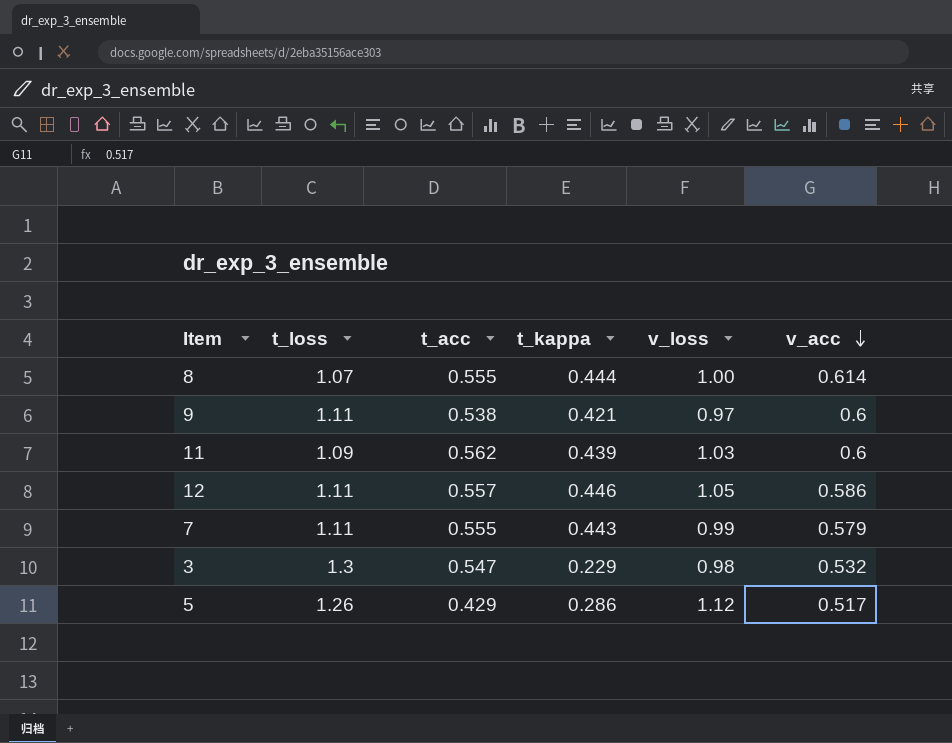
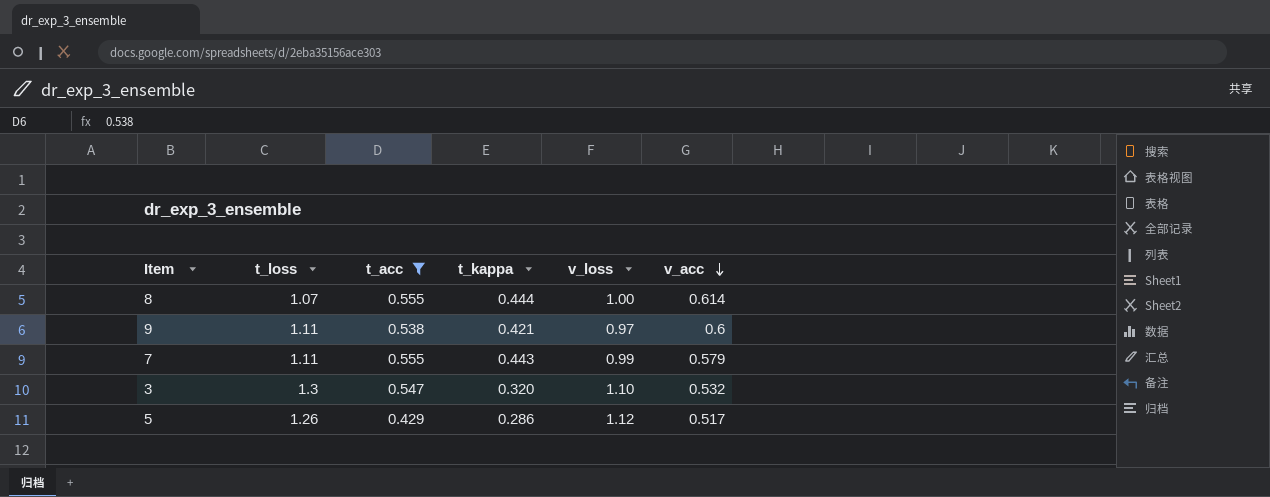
filter: none -> t_acc <= 0.555
3 | t_kappa: 0.229 -> 0.320
3 | v_loss: 0.98 -> 1.10

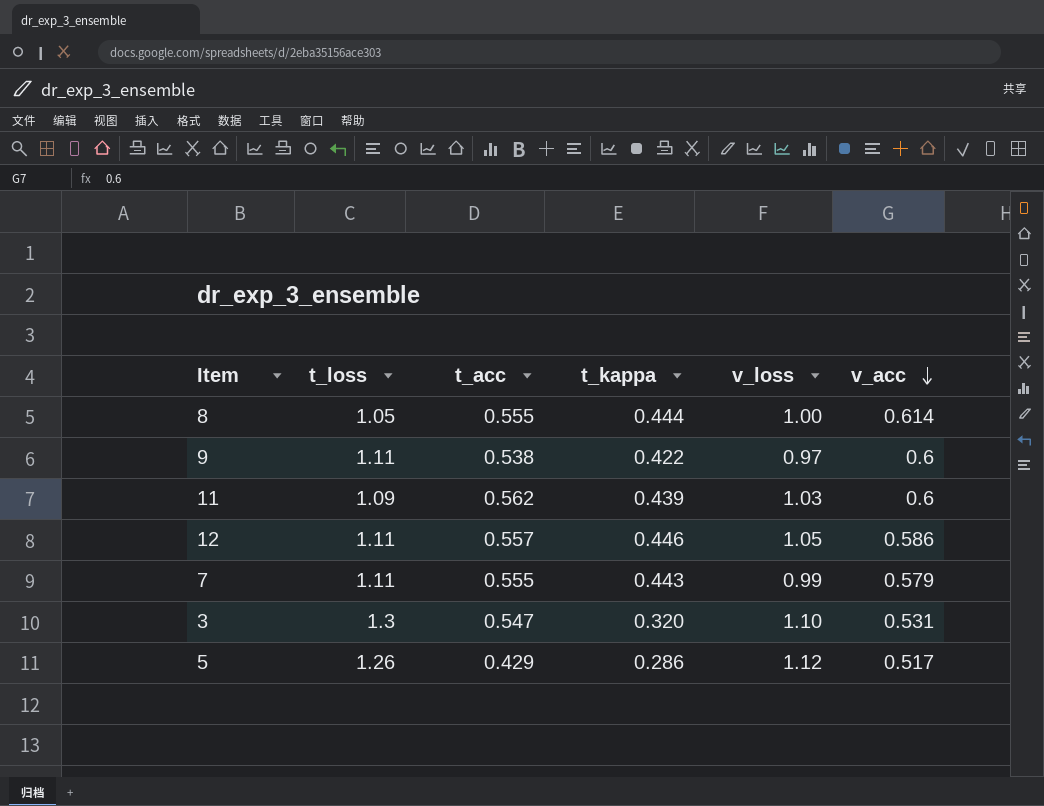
filter: t_acc <= 0.555 -> none
8 | t_loss: 1.07 -> 1.05
9 | t_kappa: 0.421 -> 0.422
3 | v_acc: 0.532 -> 0.531

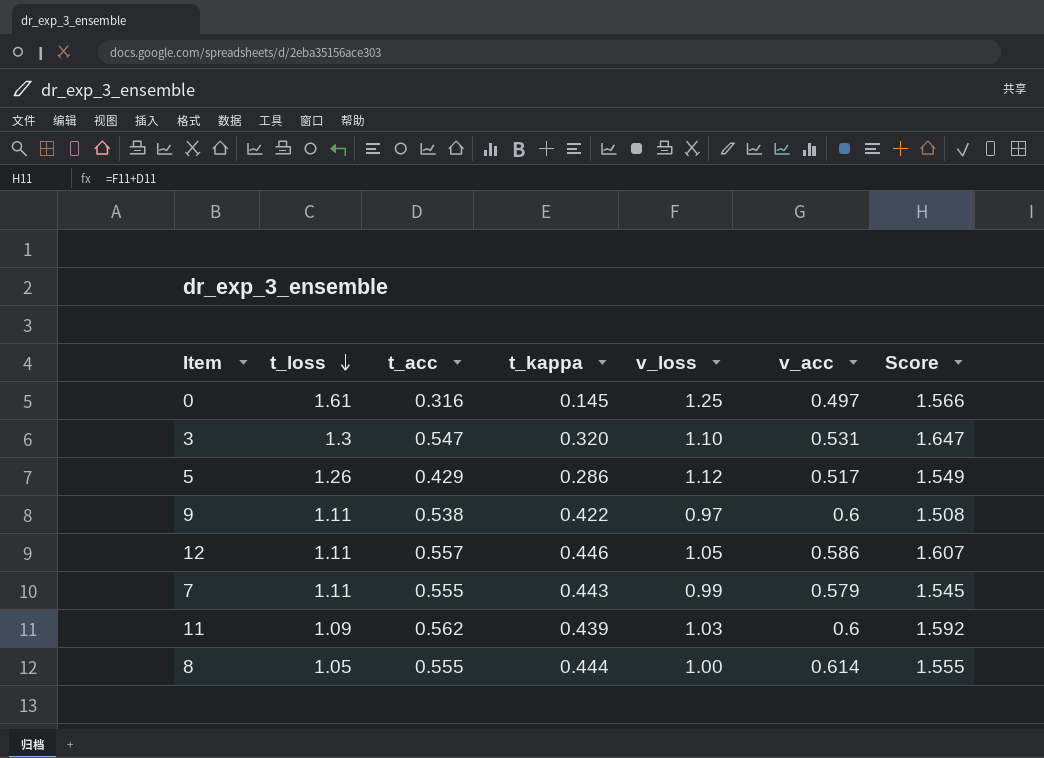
row order: v_acc descending -> t_loss descending
column Score | formula: none -> [t_acc] + [v_loss]
row 0: none -> 1.61 | 0.316 | 0.145 | 1.25 | 0.497 | 1.566

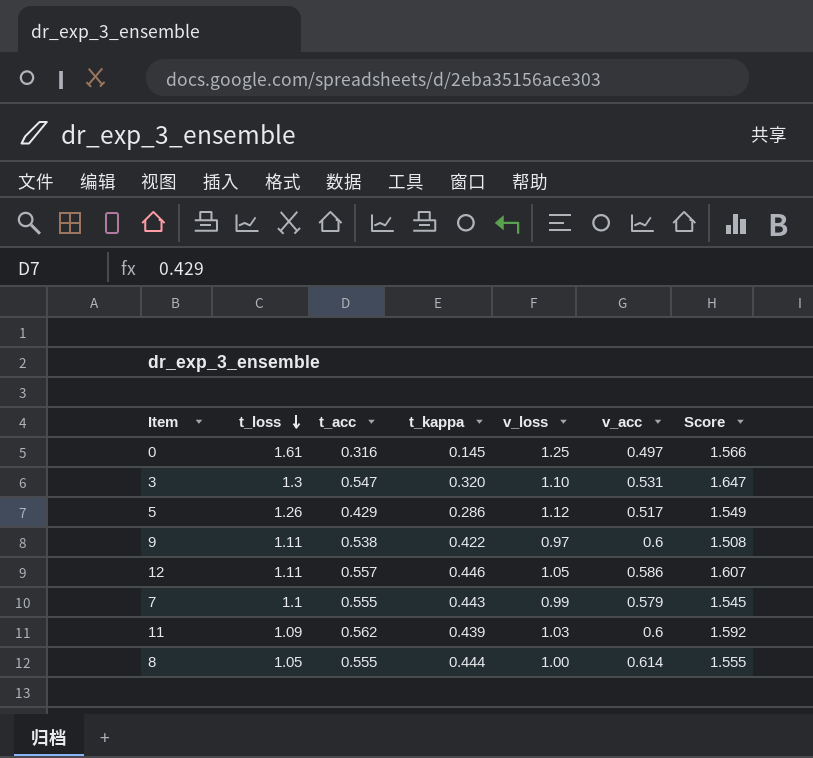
7 | t_loss: 1.11 -> 1.1

